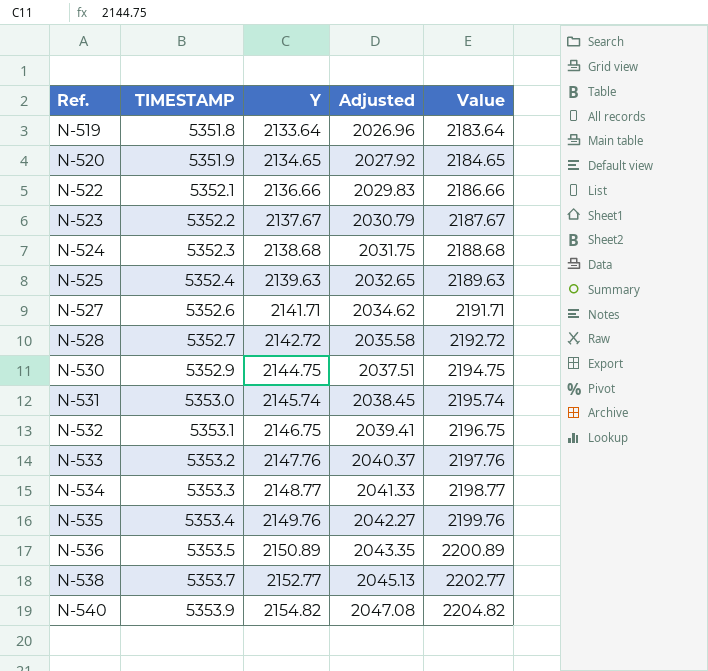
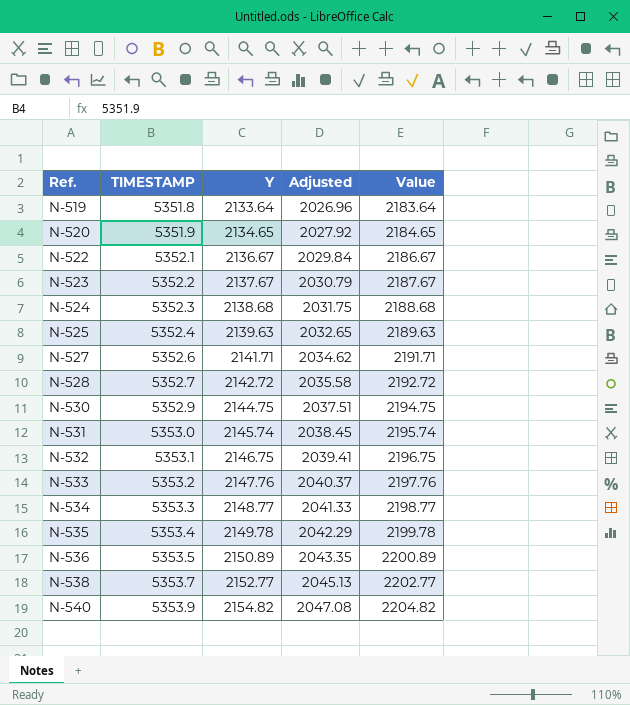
N-522 | Y: 2136.66 -> 2136.67
N-522 | Adjusted: 2029.83 -> 2029.84
N-522 | Value: 2186.66 -> 2186.67
N-535 | Y: 2149.76 -> 2149.78
N-535 | Adjusted: 2042.27 -> 2042.29
N-535 | Value: 2199.76 -> 2199.78

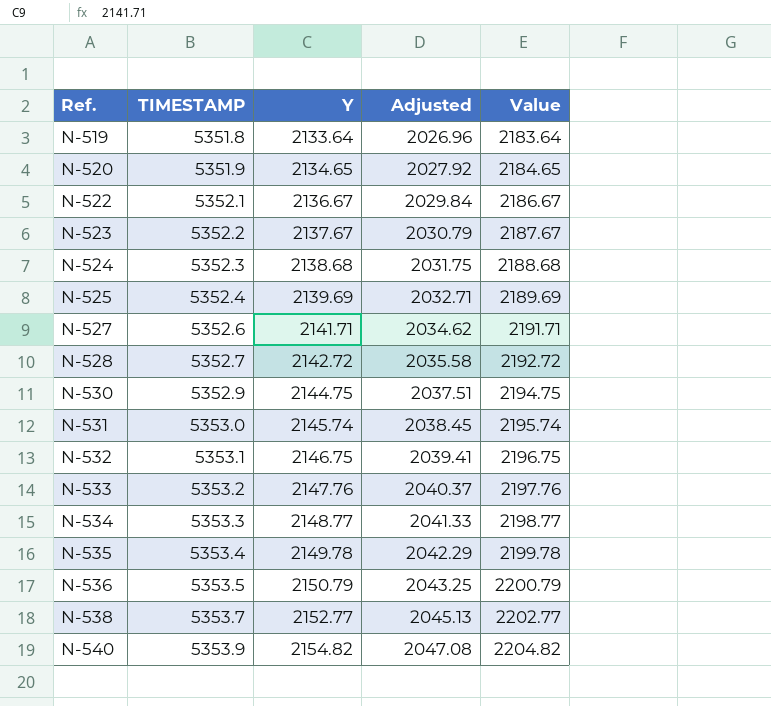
N-525 | Y: 2139.63 -> 2139.69
N-525 | Adjusted: 2032.65 -> 2032.71
N-525 | Value: 2189.63 -> 2189.69
N-536 | Y: 2150.89 -> 2150.79
N-536 | Adjusted: 2043.35 -> 2043.25
N-536 | Value: 2200.89 -> 2200.79

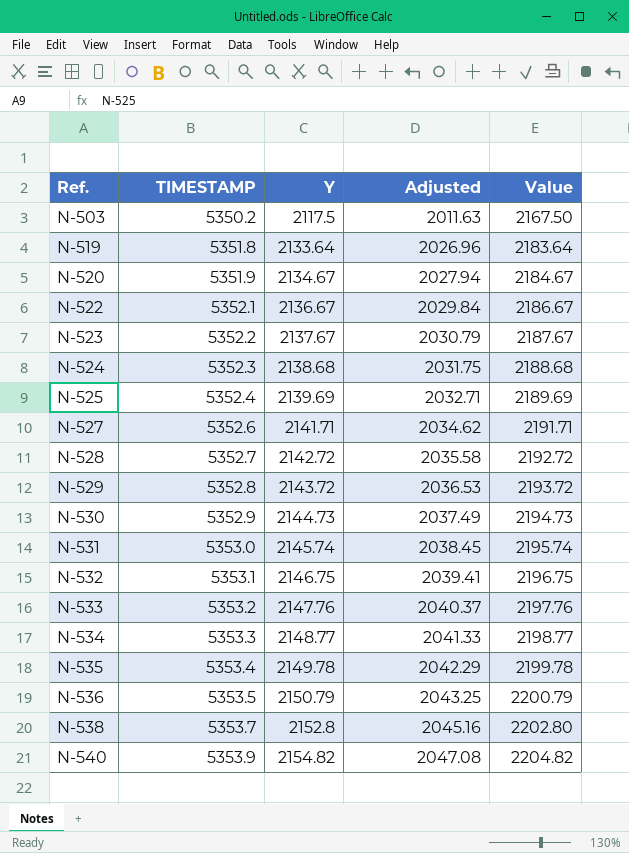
row N-503: none -> 5350.2 | 2117.5 | 2011.63 | 2167.50
N-520 | Y: 2134.65 -> 2134.67
N-520 | Adjusted: 2027.92 -> 2027.94
N-520 | Value: 2184.65 -> 2184.67
row N-529: none -> 5352.8 | 2143.72 | 2036.53 | 2193.72
N-530 | Y: 2144.75 -> 2144.73
N-530 | Adjusted: 2037.51 -> 2037.49
N-530 | Value: 2194.75 -> 2194.73
N-538 | Y: 2152.77 -> 2152.8
N-538 | Adjusted: 2045.13 -> 2045.16
N-538 | Value: 2202.77 -> 2202.80

